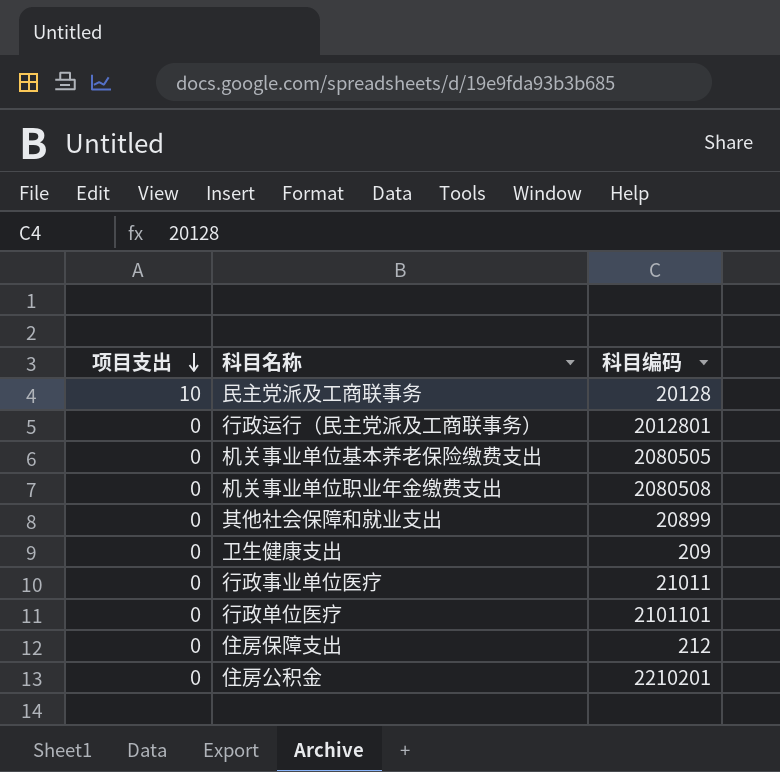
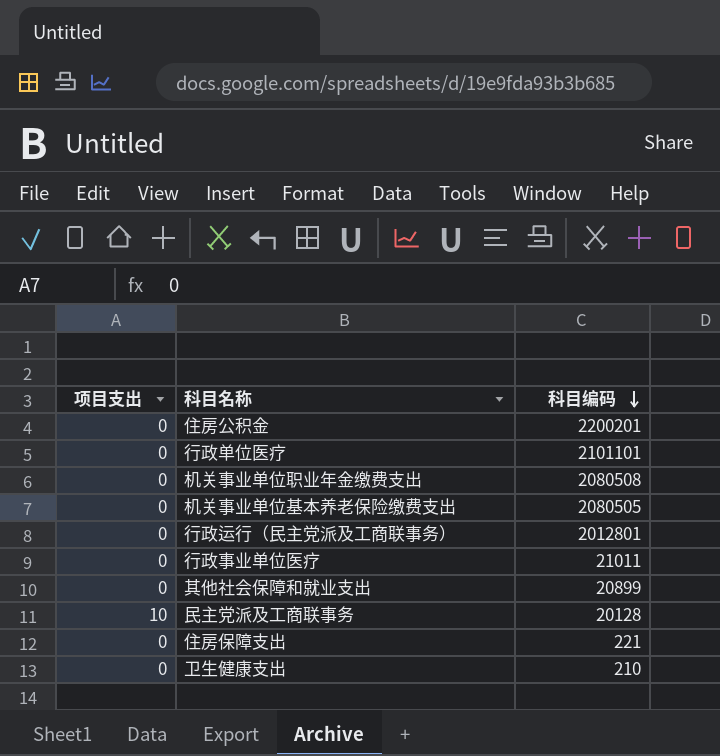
row order: 项目支出 descending -> 科目编码 descending
住房公积金 | 科目编码: 2210201 -> 2200201
住房保障支出 | 科目编码: 212 -> 221
卫生健康支出 | 科目编码: 209 -> 210

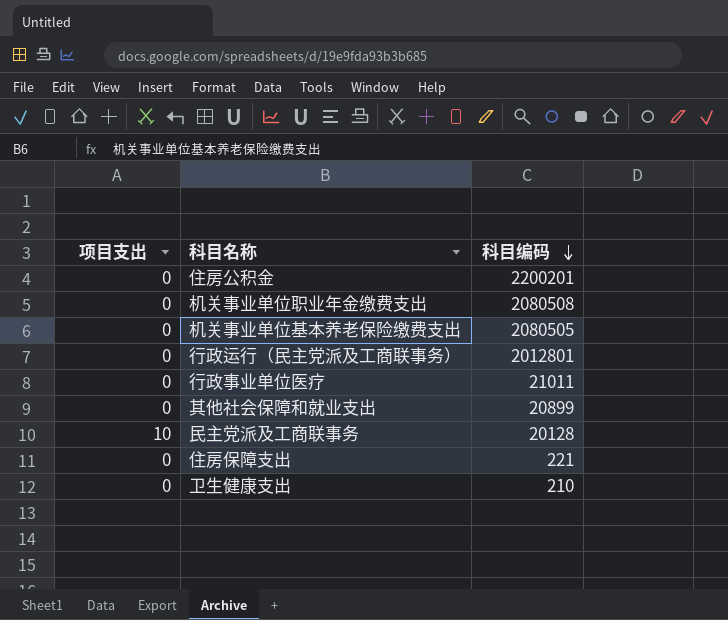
row 行政单位医疗: 0 | 2101101 -> none

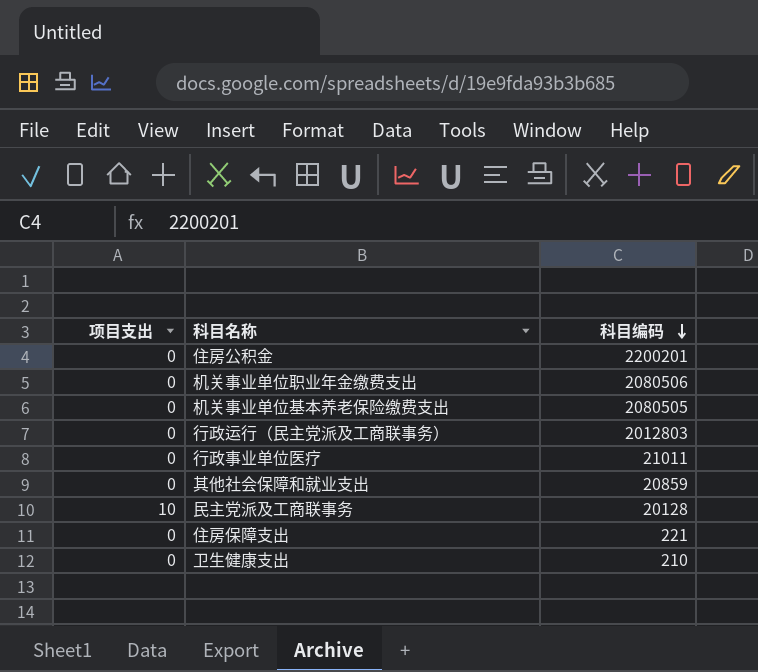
机关事业单位职业年金缴费支出 | 科目编码: 2080508 -> 2080506
行政运行（民主党派及工商联事务） | 科目编码: 2012801 -> 2012803
其他社会保障和就业支出 | 科目编码: 20899 -> 20859

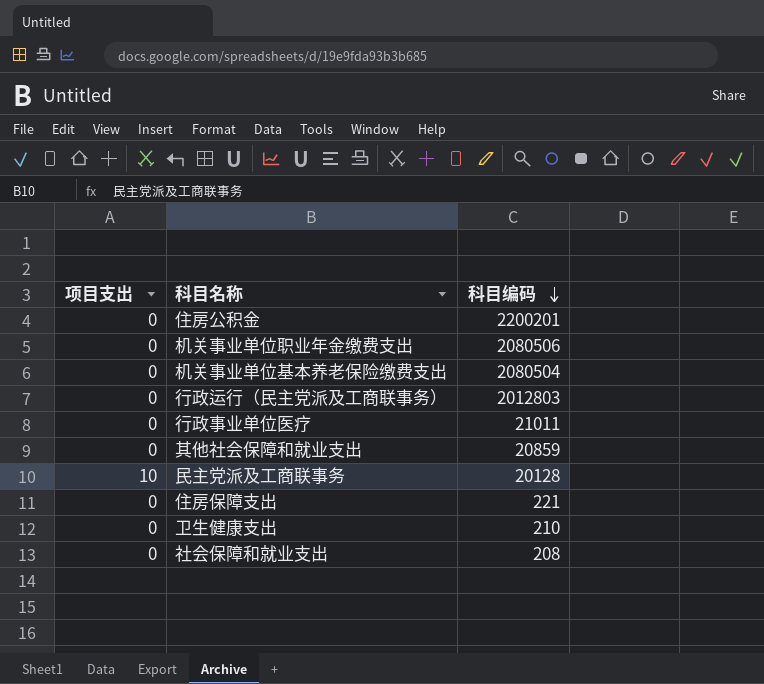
机关事业单位基本养老保险缴费支出 | 科目编码: 2080505 -> 2080504
row 社会保障和就业支出: none -> 0 | 208

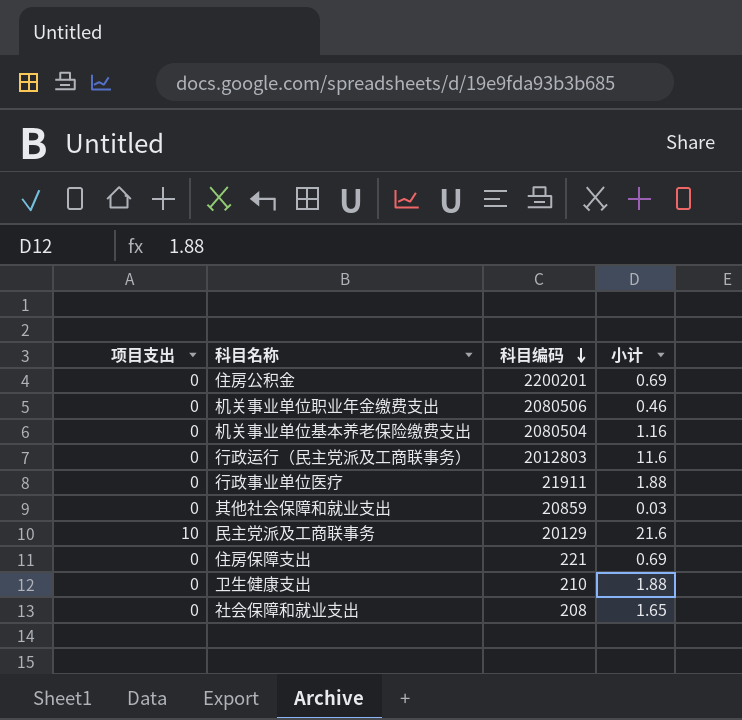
column 小计 | position: none -> 4
行政事业单位医疗 | 科目编码: 21011 -> 21911
民主党派及工商联事务 | 科目编码: 20128 -> 20129

